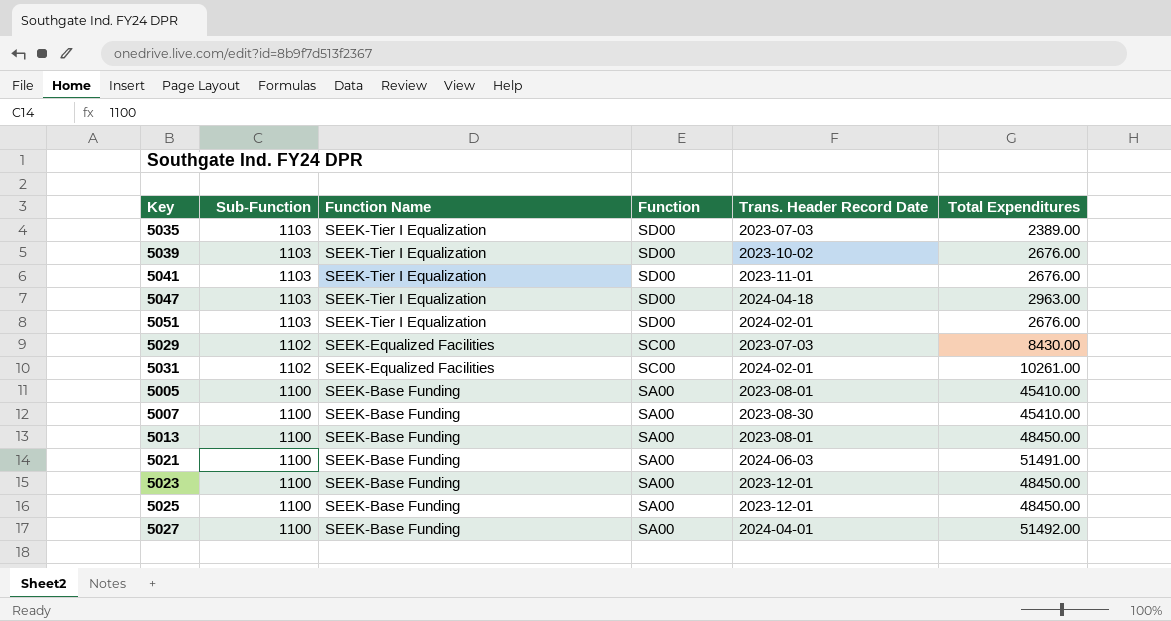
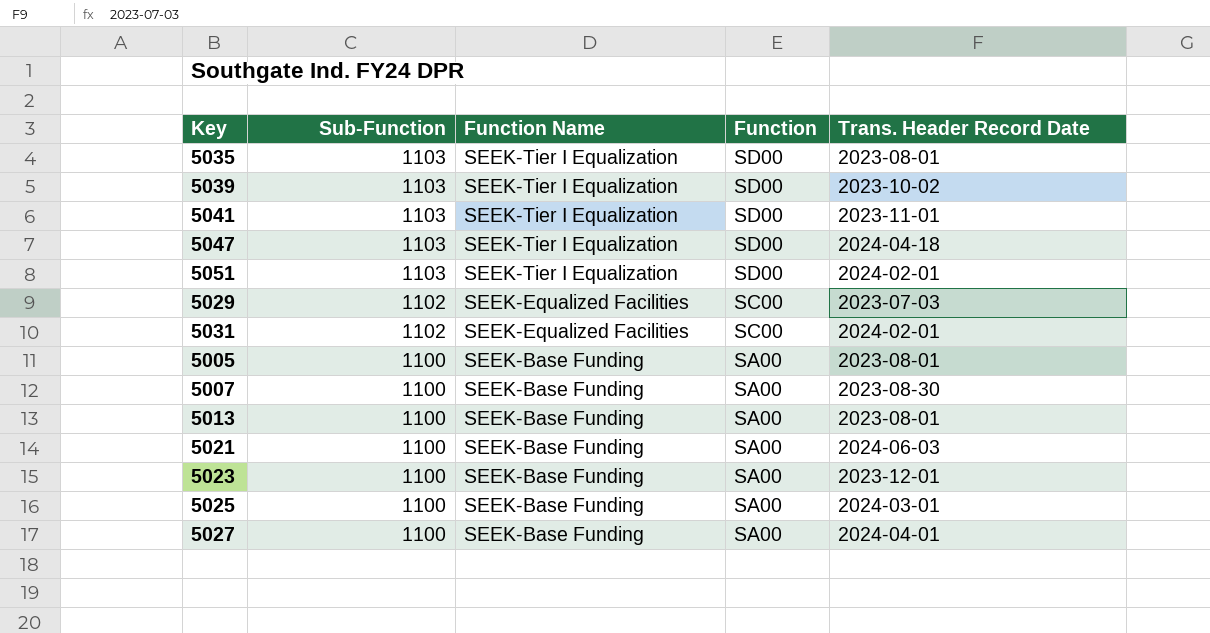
column Total Expenditures | position: 6 -> none
5035 | Trans. Header Record Date: 2023-07-03 -> 2023-08-01
5025 | Trans. Header Record Date: 2023-12-01 -> 2024-03-01

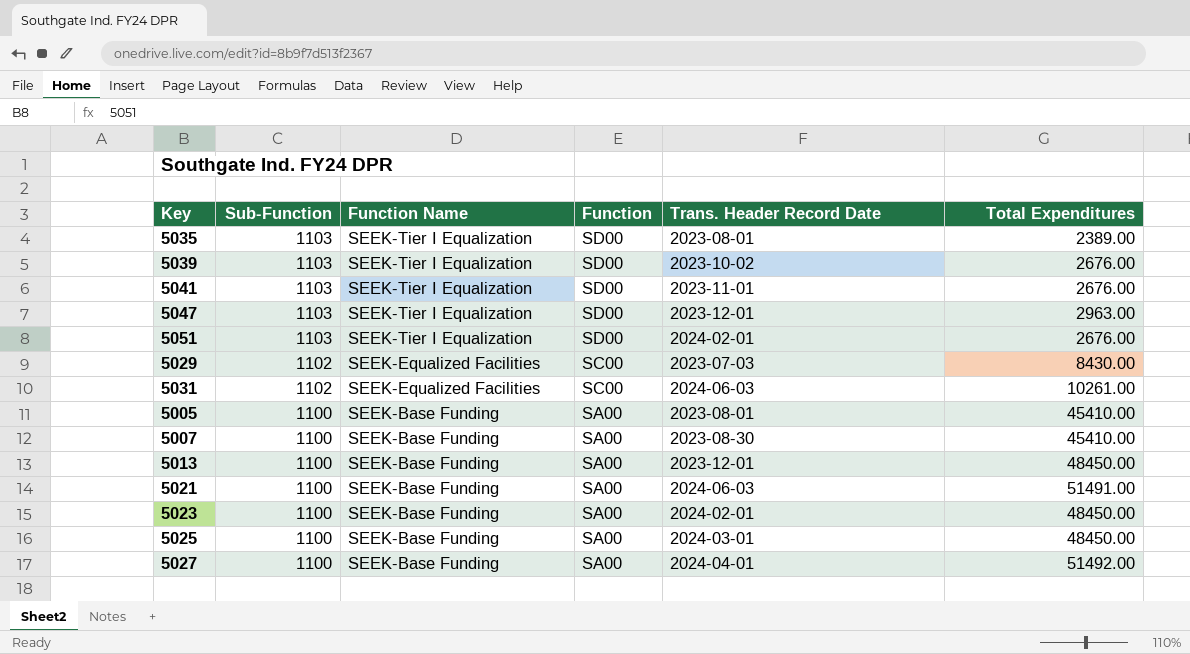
column Total Expenditures | position: none -> 6
5047 | Trans. Header Record Date: 2024-04-18 -> 2023-12-01
5031 | Trans. Header Record Date: 2024-02-01 -> 2024-06-03
5013 | Trans. Header Record Date: 2023-08-01 -> 2023-12-01
5023 | Trans. Header Record Date: 2023-12-01 -> 2024-02-01

